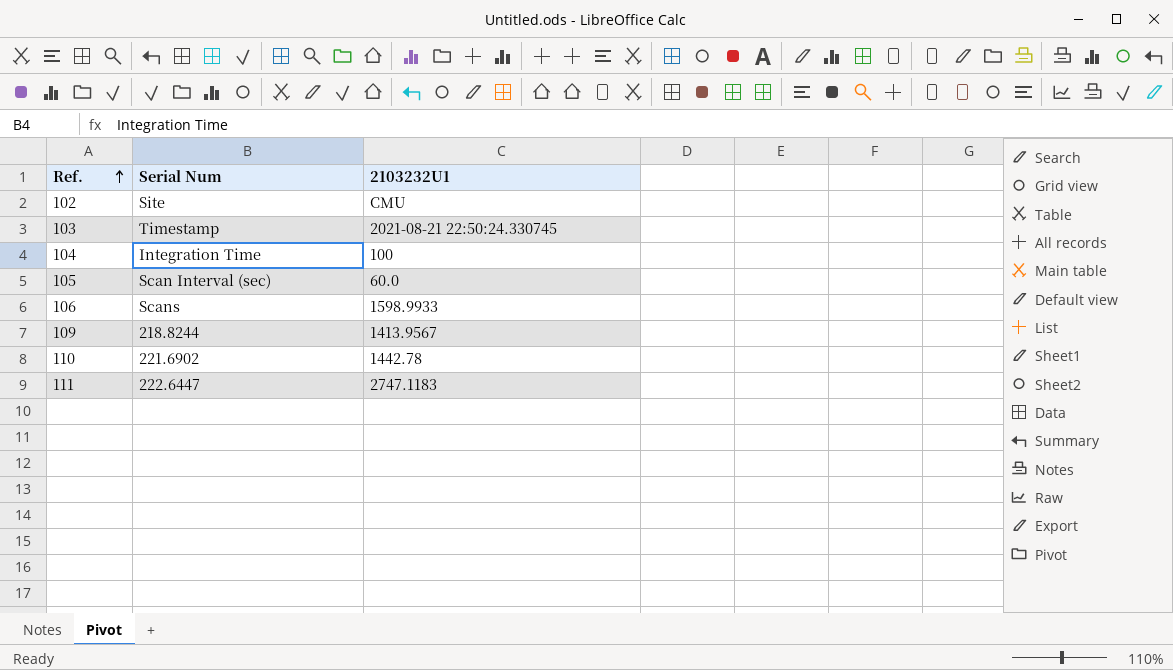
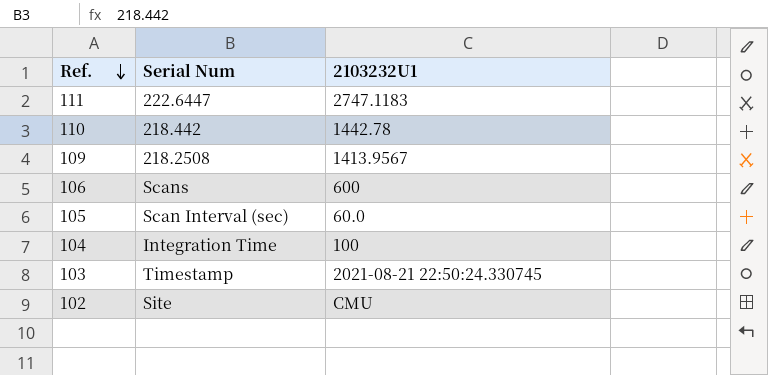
row order: Ref. ascending -> Ref. descending
110 | Serial Num: 221.6902 -> 218.442
109 | Serial Num: 218.8244 -> 218.2508
106 | 2103232U1: 1598.9933 -> 600

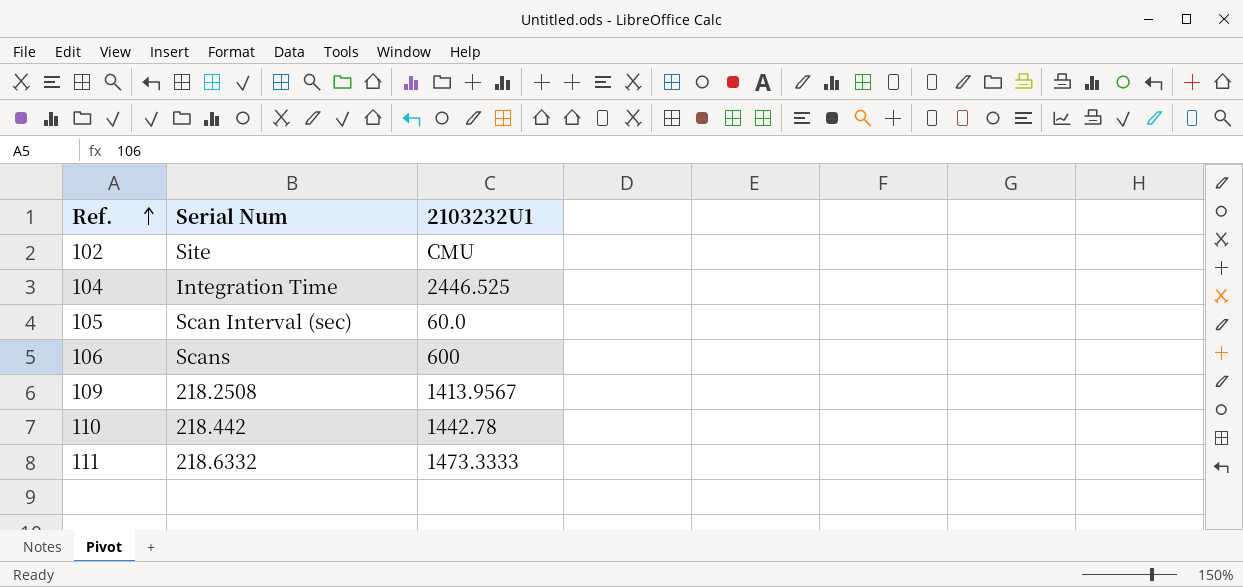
row order: Ref. descending -> Ref. ascending
row 103: Timestamp | 2021-08-21 22:50:24.330745 -> none
104 | 2103232U1: 100 -> 2446.525
111 | Serial Num: 222.6447 -> 218.6332
111 | 2103232U1: 2747.1183 -> 1473.3333

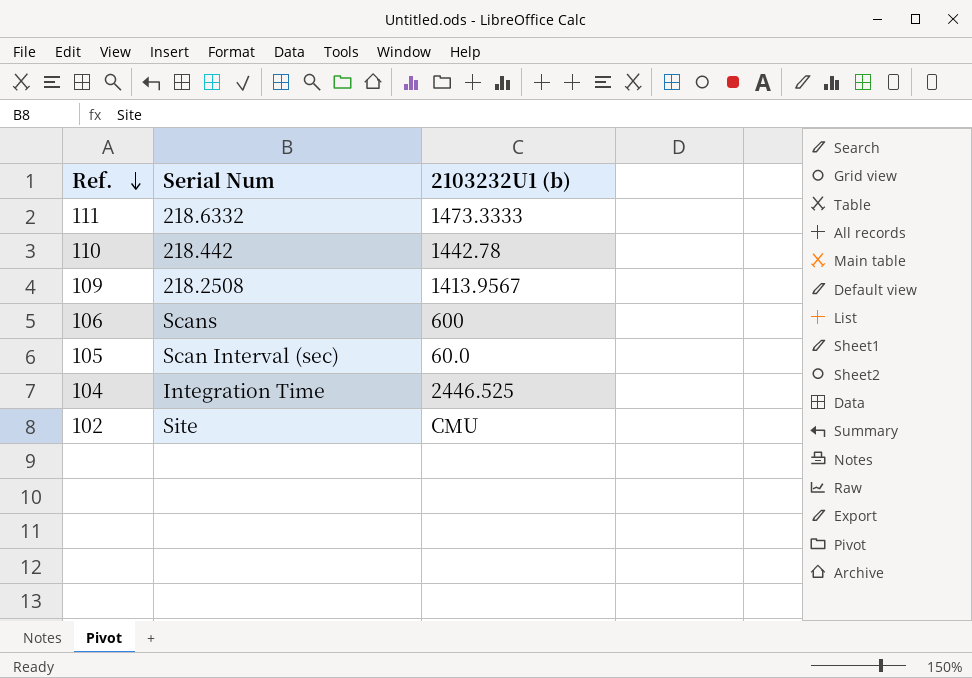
row order: Ref. ascending -> Ref. descending
column name: 2103232U1 -> 2103232U1 (b)

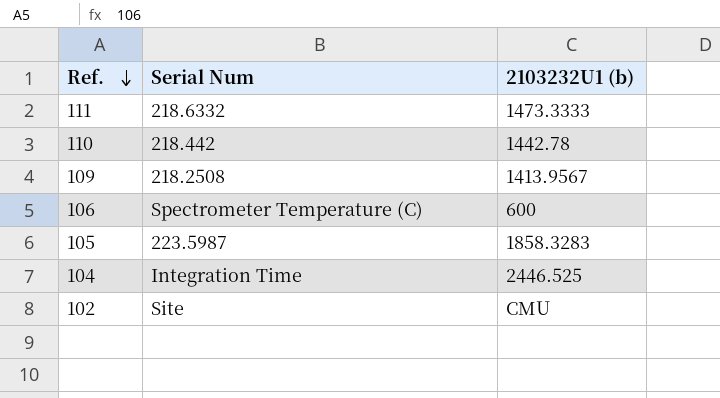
106 | Serial Num: Scans -> Spectrometer Temperature (C)
105 | Serial Num: Scan Interval (sec) -> 223.5987
105 | 2103232U1 (b): 60.0 -> 1858.3283

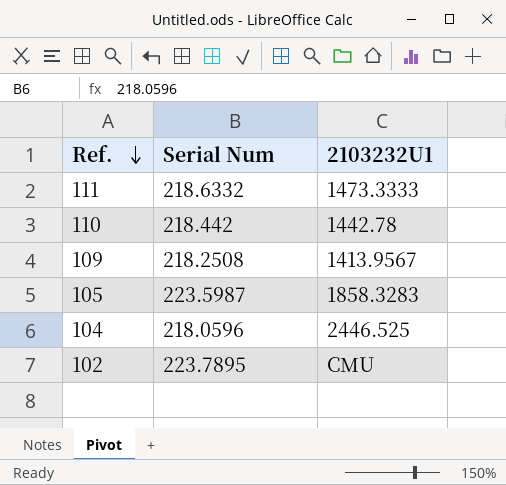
column name: 2103232U1 (b) -> 2103232U1
row 106: Spectrometer Temperature (C) | 600 -> none
104 | Serial Num: Integration Time -> 218.0596
102 | Serial Num: Site -> 223.7895

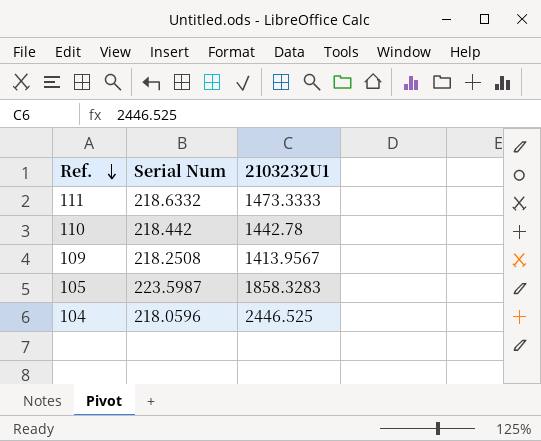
row 102: 223.7895 | CMU -> none

